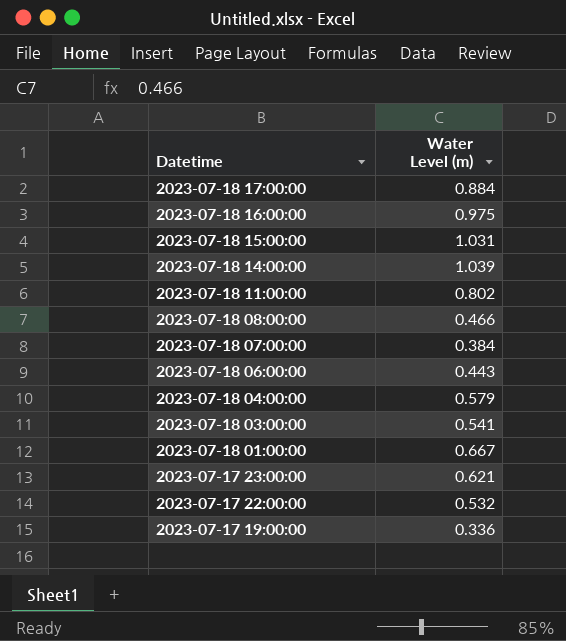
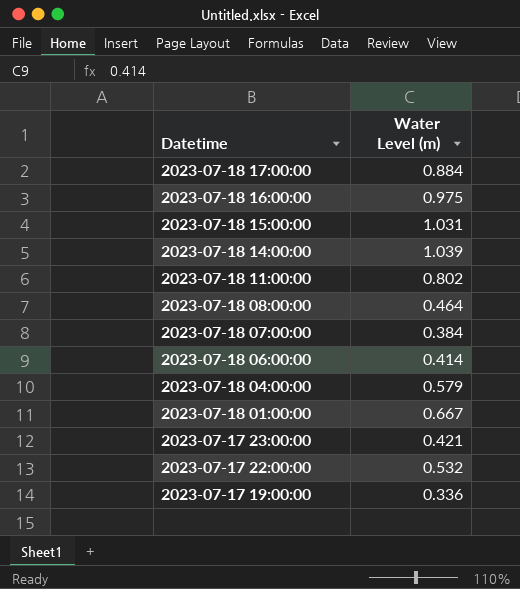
row 2023-07-18 03:00:00: 0.541 -> none
2023-07-18 08:00:00 | Water Level (m): 0.466 -> 0.464
2023-07-18 06:00:00 | Water Level (m): 0.443 -> 0.414
2023-07-17 23:00:00 | Water Level (m): 0.621 -> 0.421

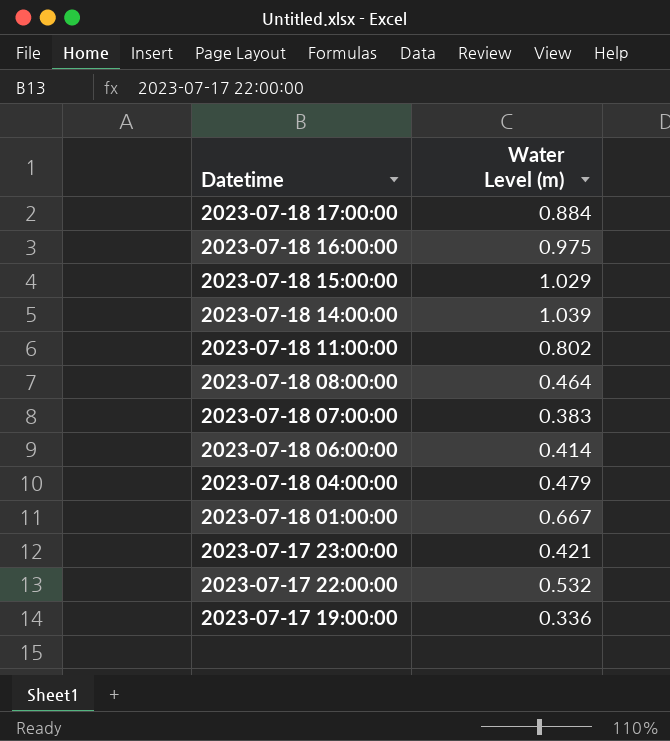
2023-07-18 15:00:00 | Water Level (m): 1.031 -> 1.029
2023-07-18 07:00:00 | Water Level (m): 0.384 -> 0.383
2023-07-18 04:00:00 | Water Level (m): 0.579 -> 0.479

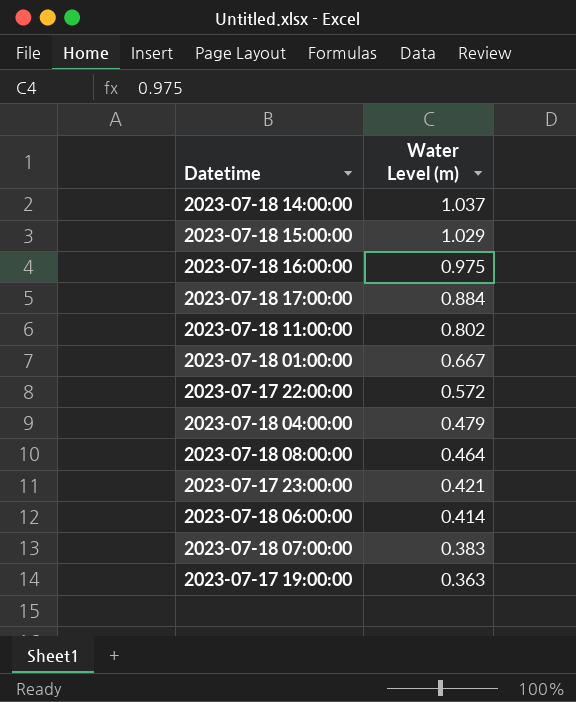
row order: Datetime descending -> Water Level (m) descending
2023-07-18 14:00:00 | Water Level (m): 1.039 -> 1.037
2023-07-17 22:00:00 | Water Level (m): 0.532 -> 0.572
2023-07-17 19:00:00 | Water Level (m): 0.336 -> 0.363

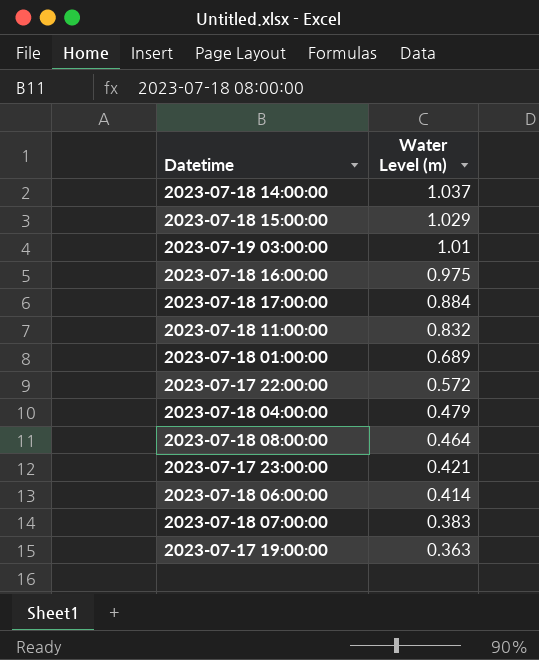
row 2023-07-19 03:00:00: none -> 1.01
2023-07-18 11:00:00 | Water Level (m): 0.802 -> 0.832
2023-07-18 01:00:00 | Water Level (m): 0.667 -> 0.689

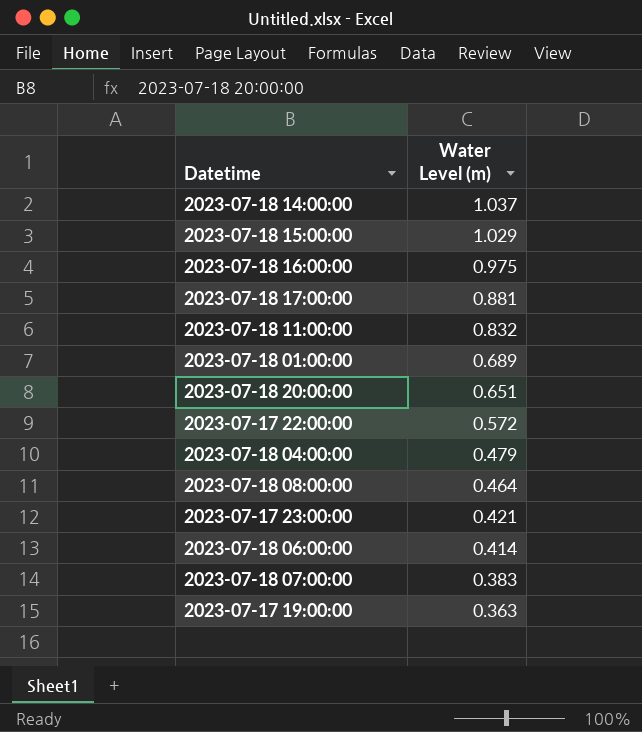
row 2023-07-19 03:00:00: 1.01 -> none
2023-07-18 17:00:00 | Water Level (m): 0.884 -> 0.881
row 2023-07-18 20:00:00: none -> 0.651

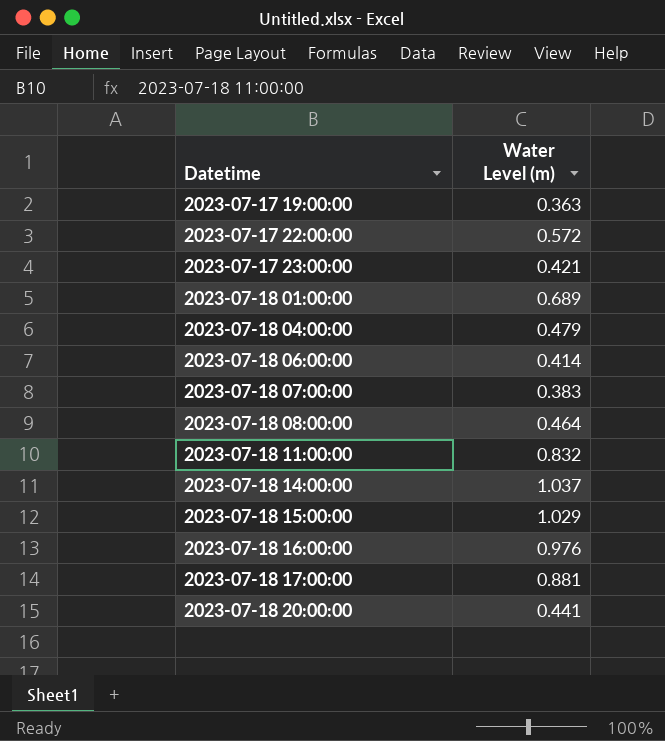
row order: Water Level (m) descending -> Datetime ascending
2023-07-18 16:00:00 | Water Level (m): 0.975 -> 0.976
2023-07-18 20:00:00 | Water Level (m): 0.651 -> 0.441

